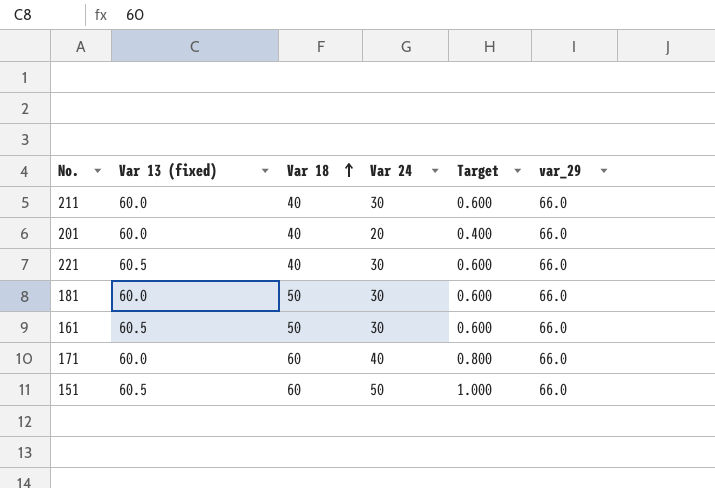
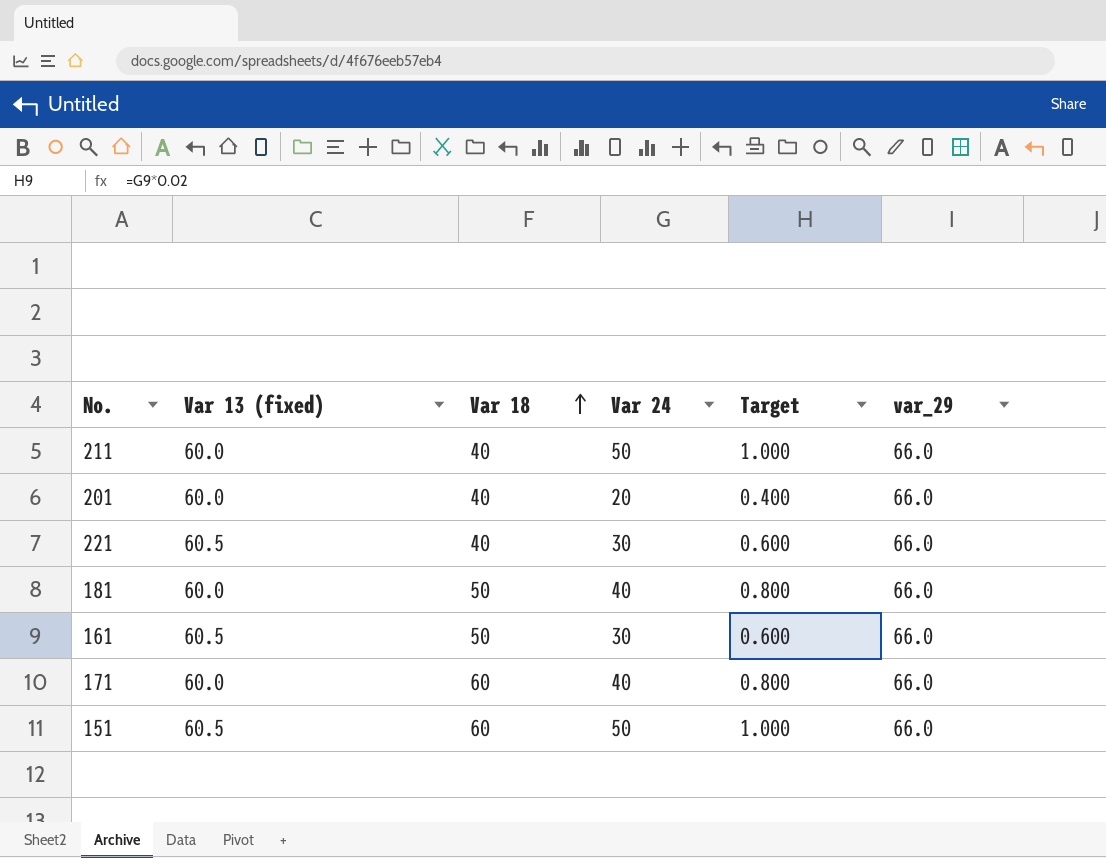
211 | Var 24: 30 -> 50
211 | Target: 0.600 -> 1.000
181 | Var 24: 30 -> 40
181 | Target: 0.600 -> 0.800

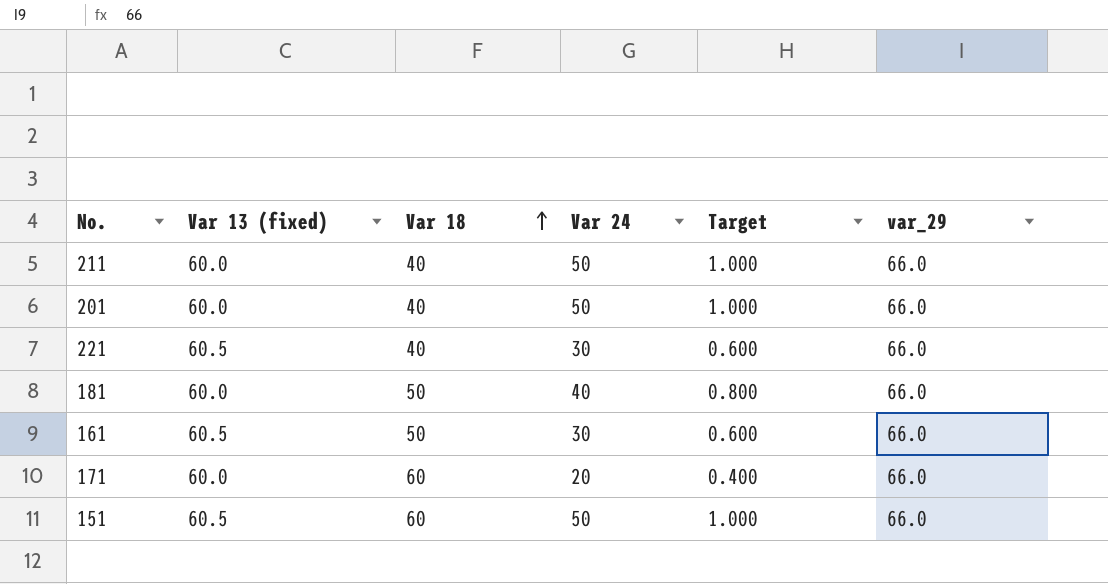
201 | Var 24: 20 -> 50
201 | Target: 0.400 -> 1.000
171 | Var 24: 40 -> 20
171 | Target: 0.800 -> 0.400

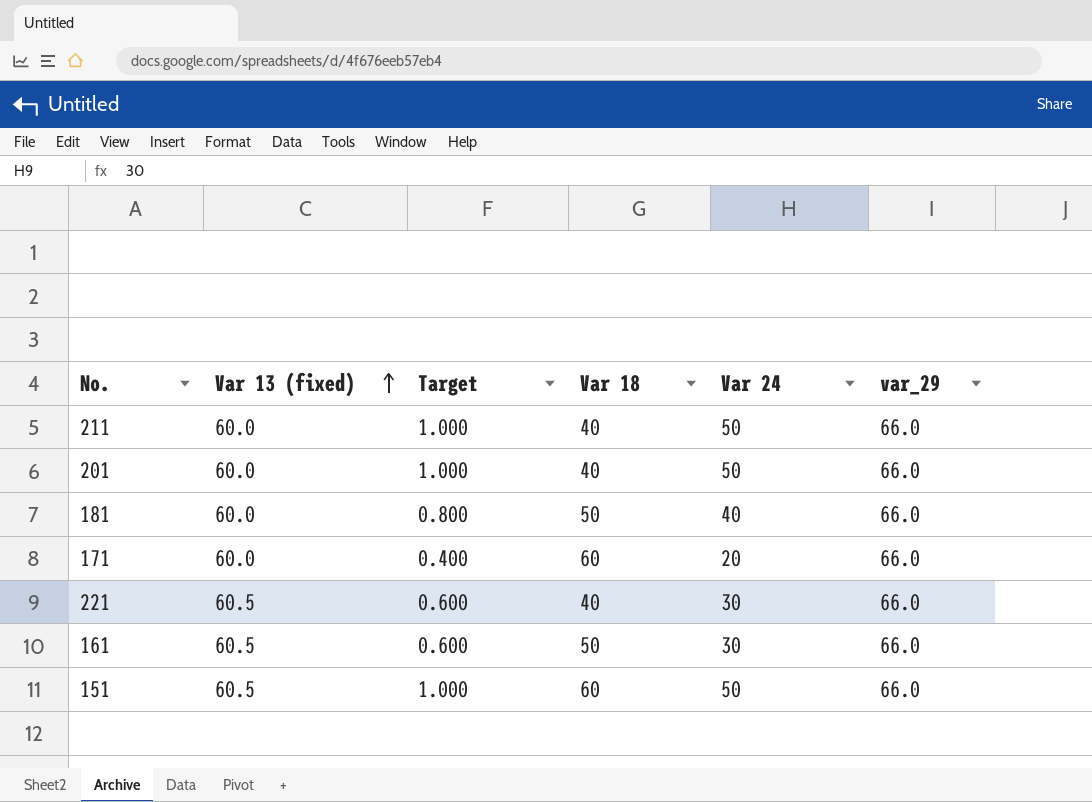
row order: Var 18 ascending -> Var 13 (fixed) ascending
column Target | position: 5 -> 3

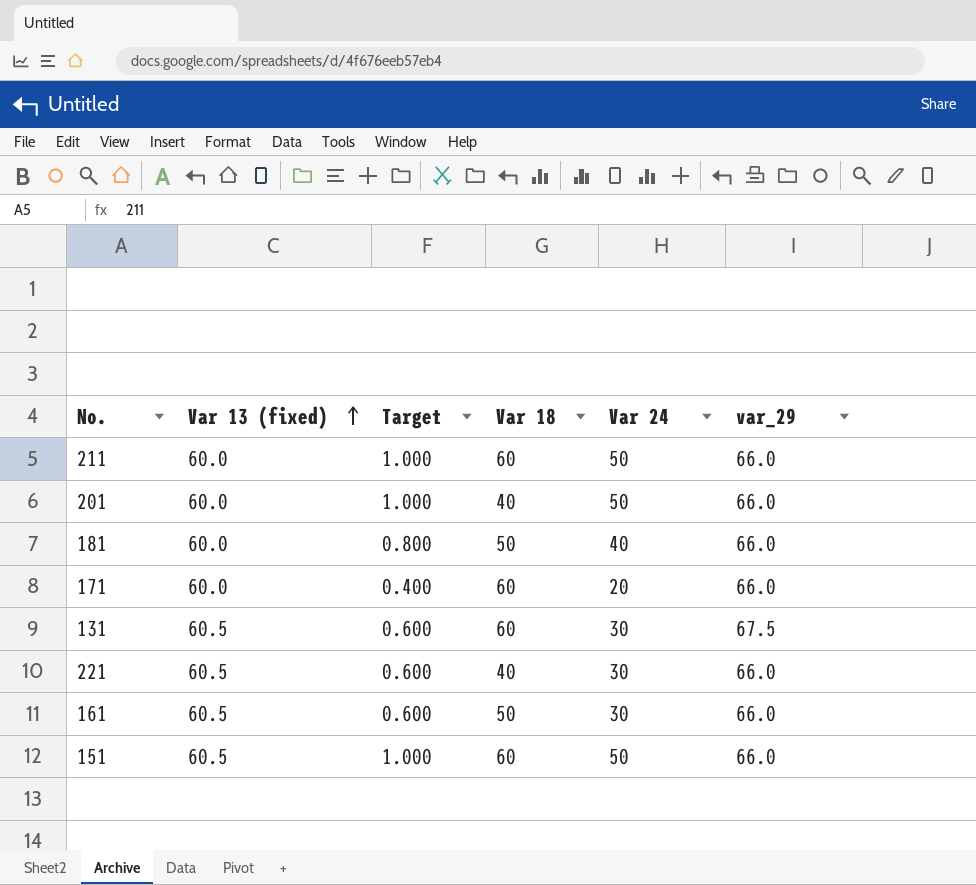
211 | Var 18: 40 -> 60
row 131: none -> 60.5 | 0.600 | 60 | 30 | 67.5

